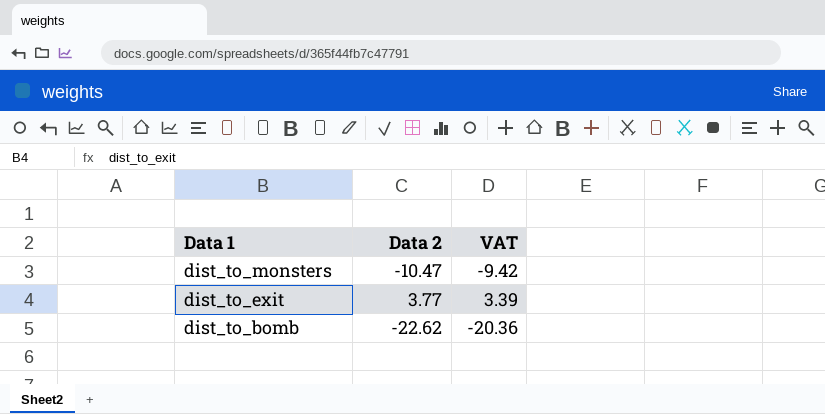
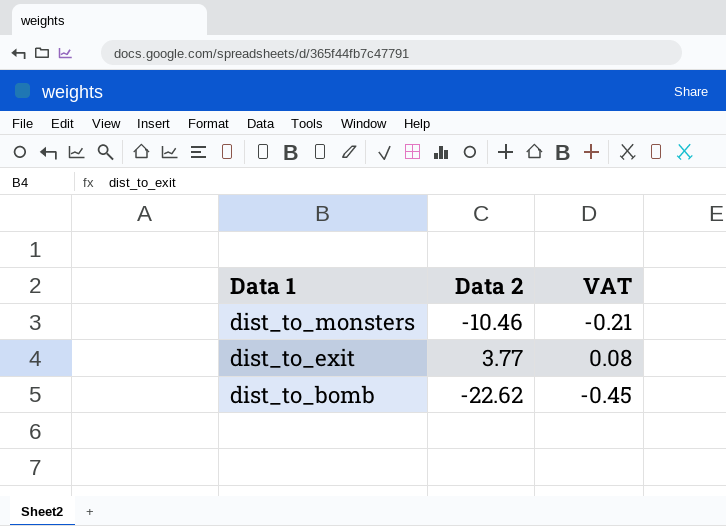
column VAT | formula: [Data 2] * 0.9 -> [Data 2] * 0.02
dist_to_monsters | Data 2: -10.47 -> -10.46

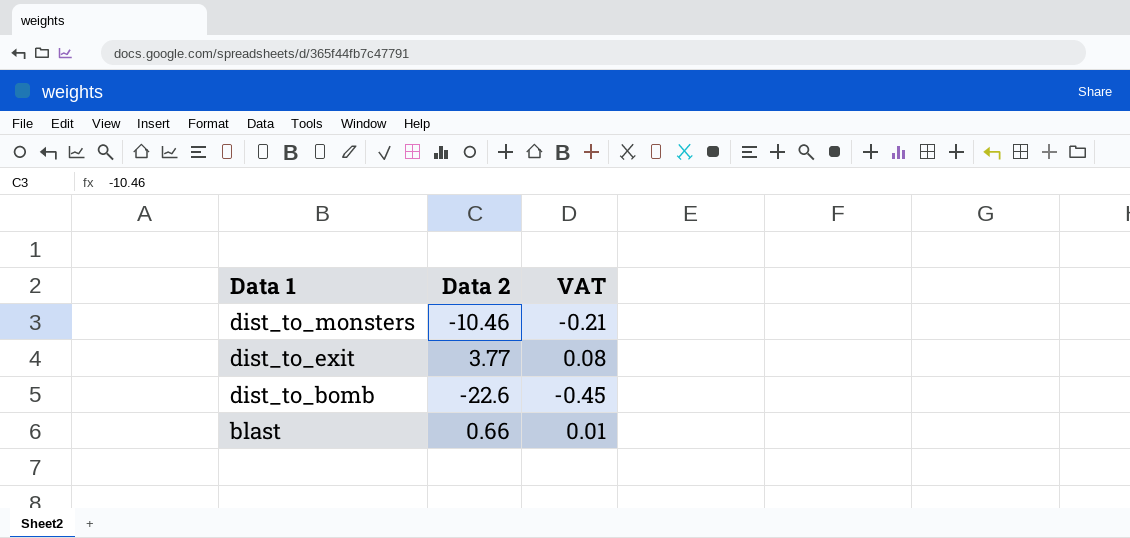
dist_to_bomb | Data 2: -22.62 -> -22.6
row blast: none -> 0.66 | 0.01

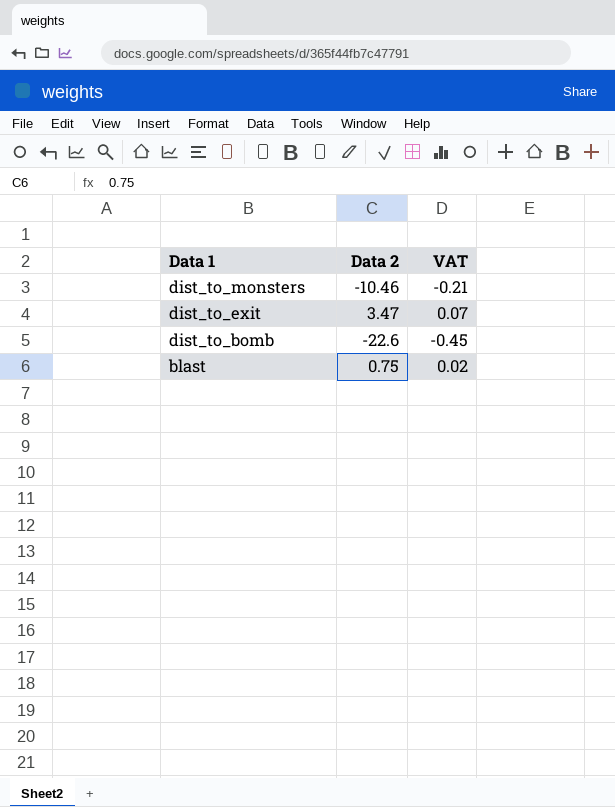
dist_to_exit | Data 2: 3.77 -> 3.47
dist_to_exit | VAT: 0.08 -> 0.07
blast | Data 2: 0.66 -> 0.75
blast | VAT: 0.01 -> 0.02

